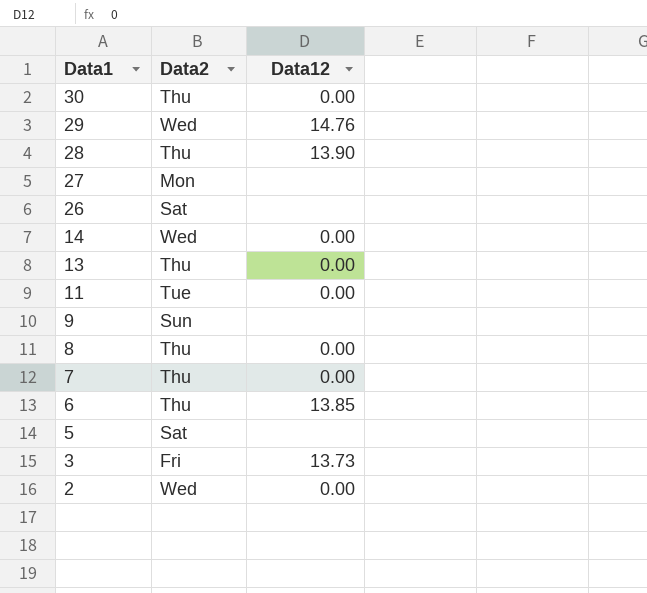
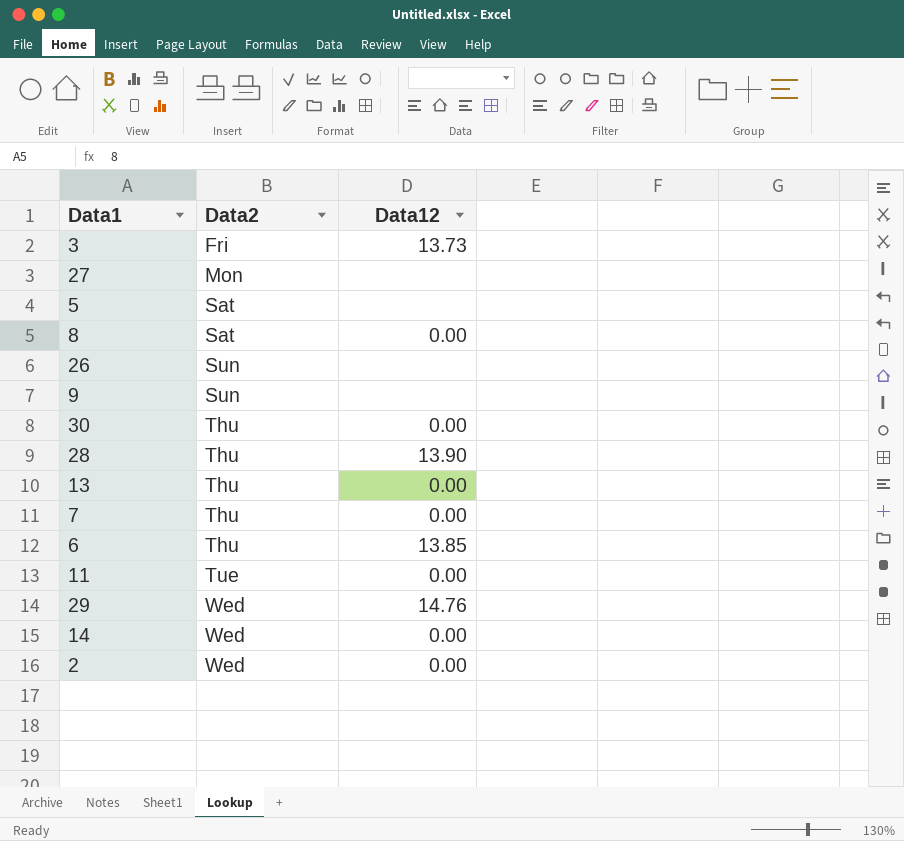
row order: Data1 descending -> Data2 ascending
8 | Data2: Thu -> Sat
26 | Data2: Sat -> Sun

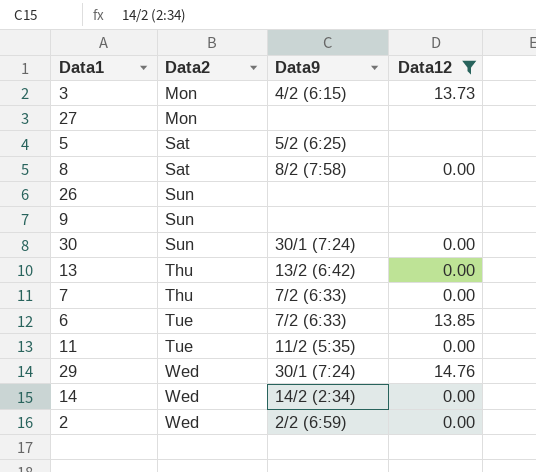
filter: none -> Data12 != 13.90
column Data9 | position: none -> 3
3 | Data2: Fri -> Mon
30 | Data2: Thu -> Sun
6 | Data2: Thu -> Tue

